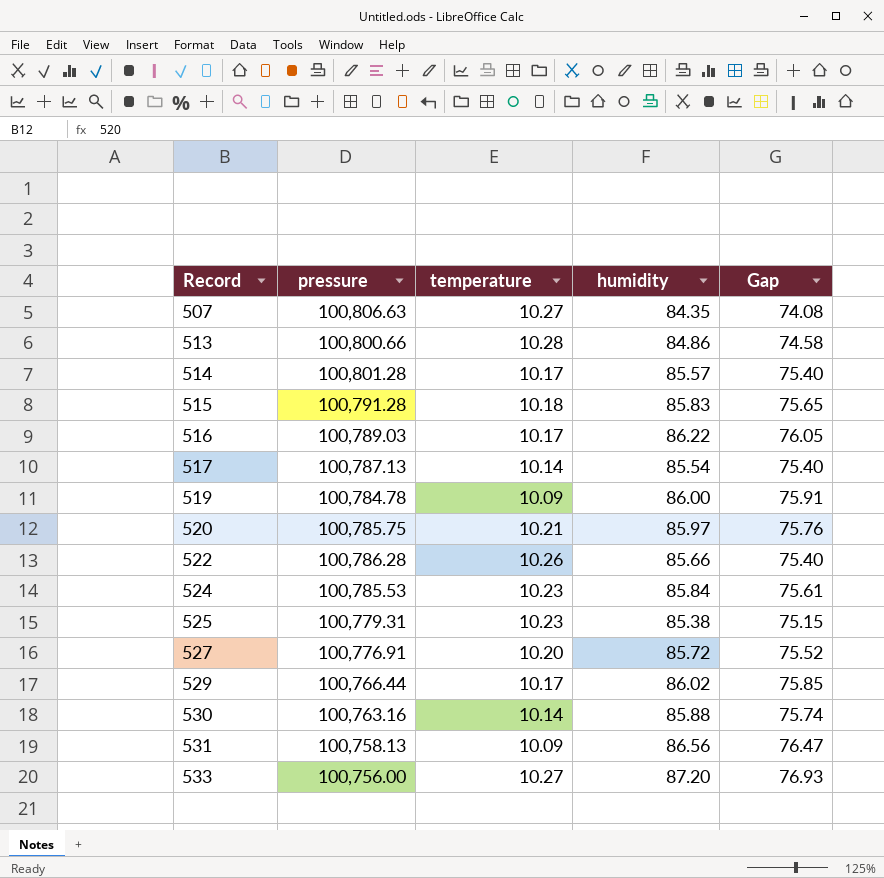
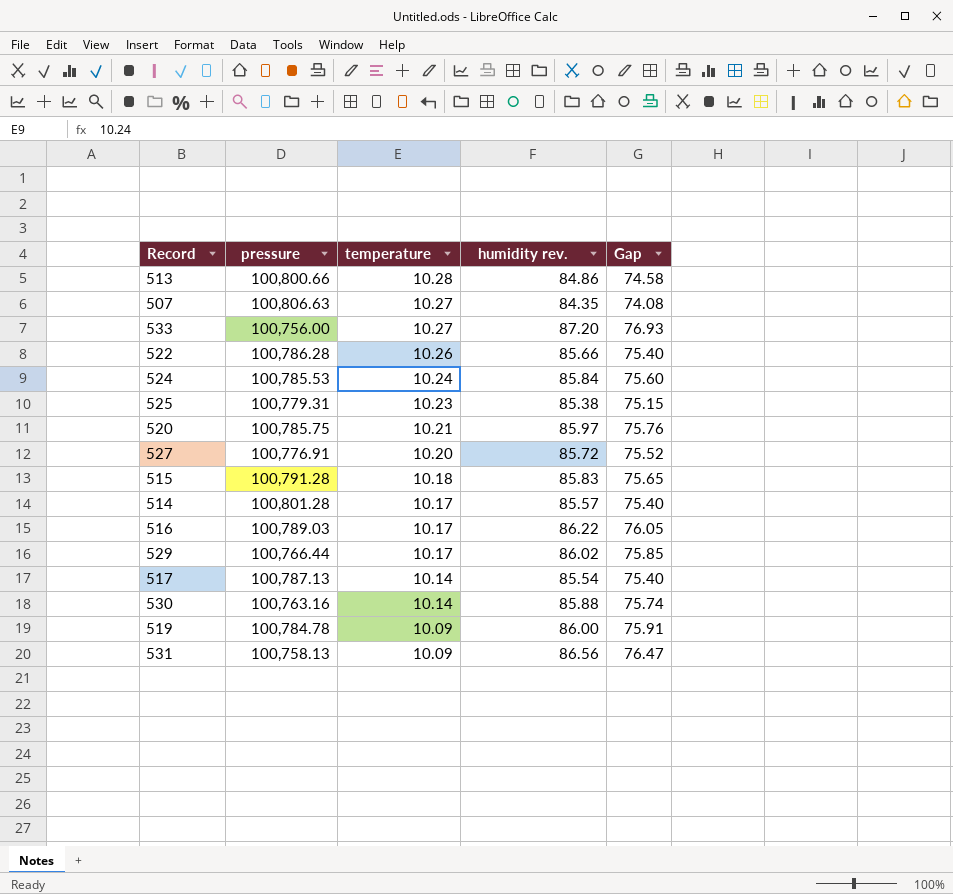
row order: Record ascending -> temperature descending
column name: humidity -> humidity rev.
524 | temperature: 10.23 -> 10.24
524 | Gap: 75.61 -> 75.60

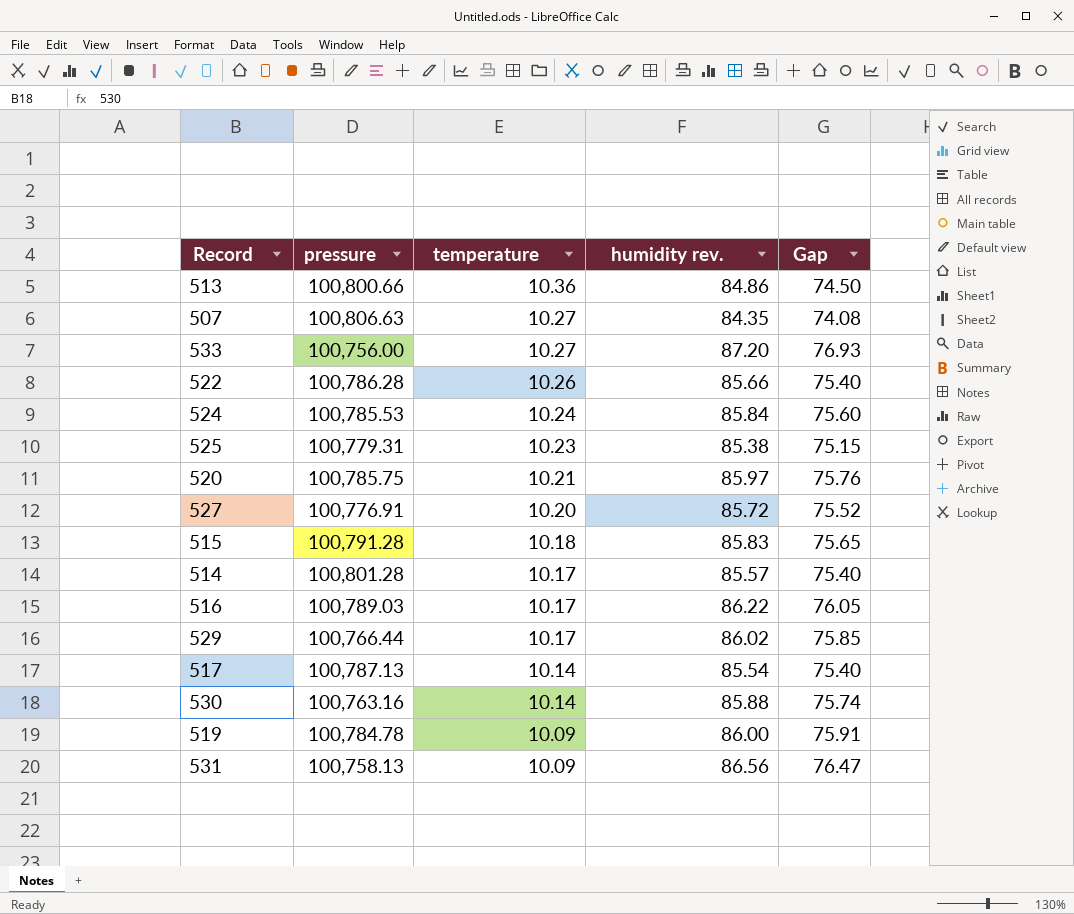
513 | temperature: 10.28 -> 10.36
513 | Gap: 74.58 -> 74.50

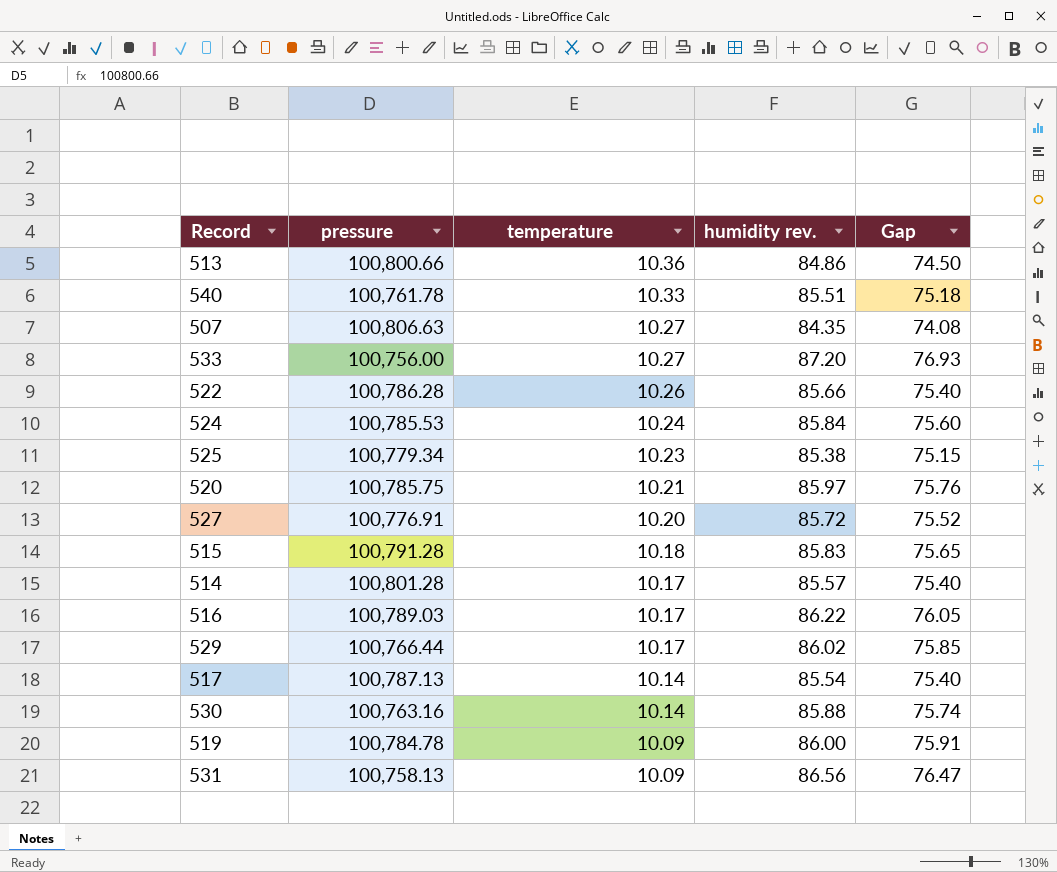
row 540: none -> 100,761.78 | 10.33 | 85.51 | 75.18
525 | pressure: 100,779.31 -> 100,779.34

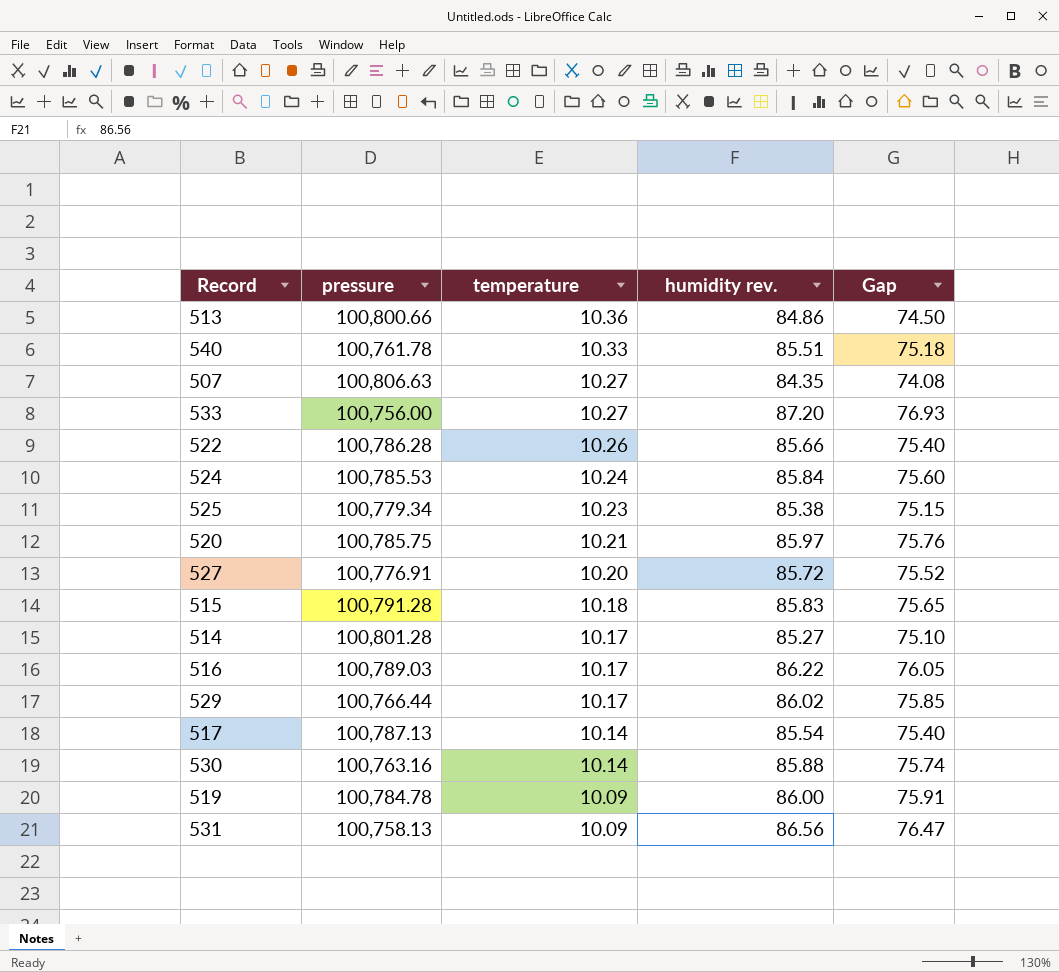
514 | humidity rev.: 85.57 -> 85.27
514 | Gap: 75.40 -> 75.10

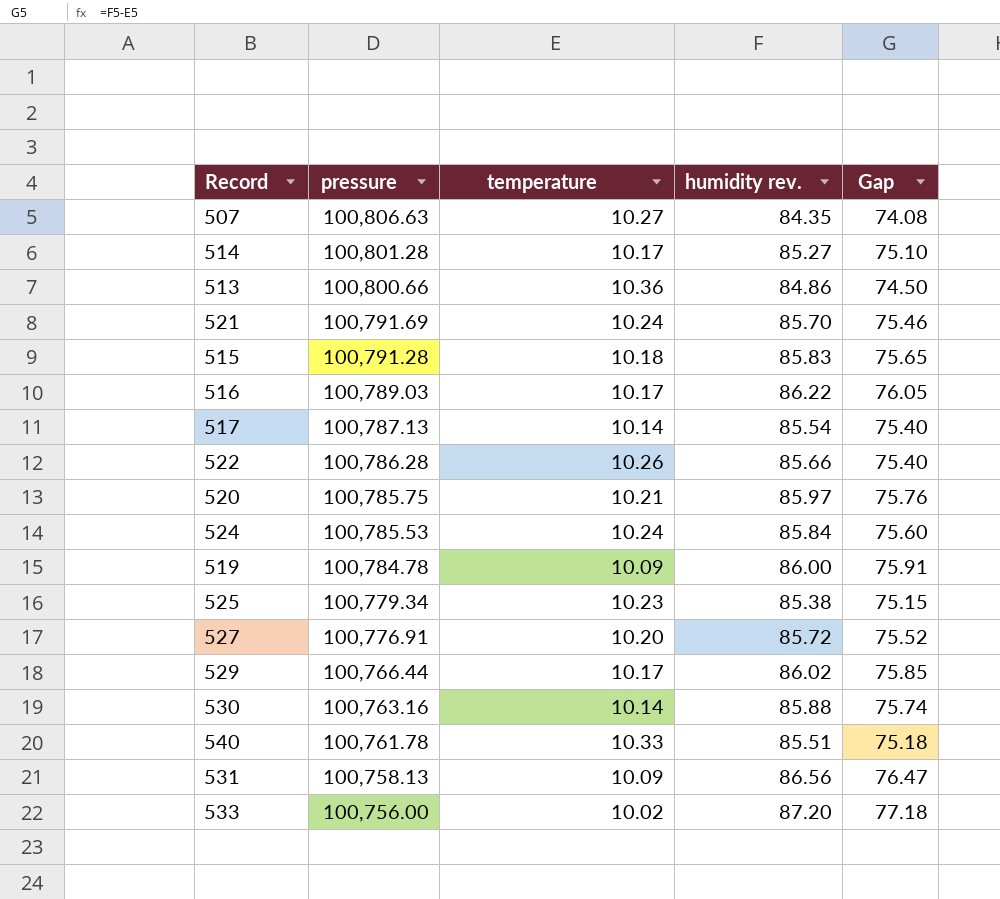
row order: temperature descending -> pressure descending
row 521: none -> 100,791.69 | 10.24 | 85.70 | 75.46
533 | temperature: 10.27 -> 10.02
533 | Gap: 76.93 -> 77.18

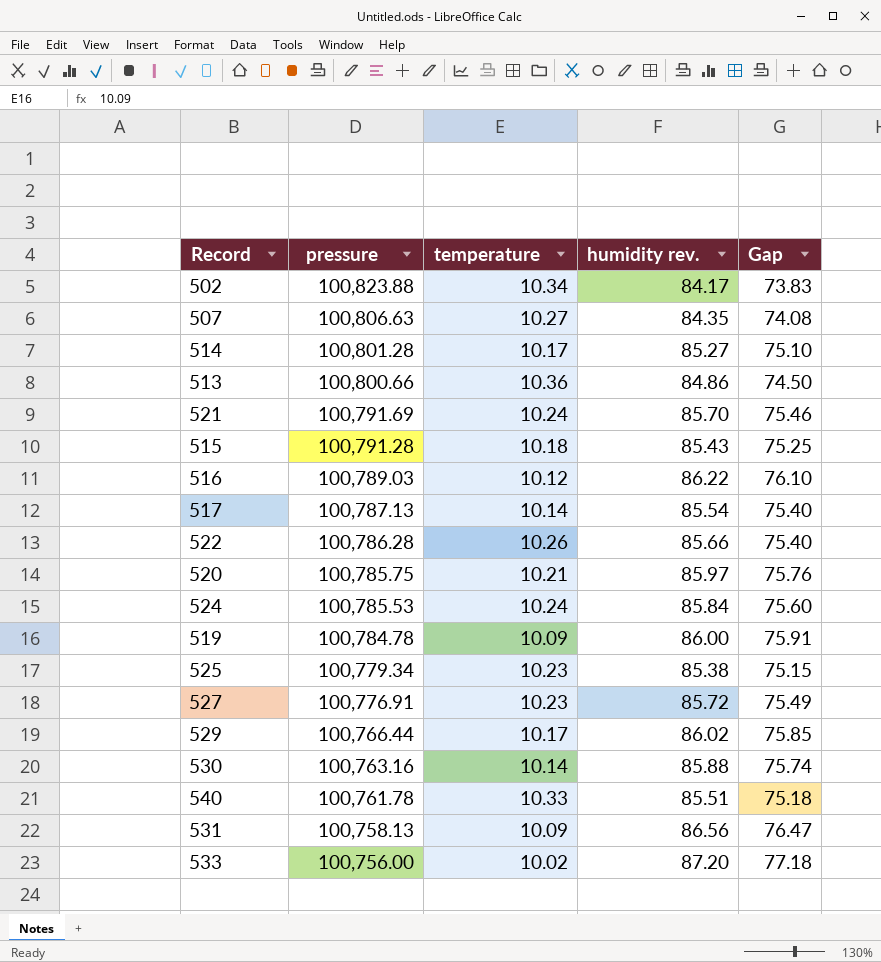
row 502: none -> 100,823.88 | 10.34 | 84.17 | 73.83
515 | humidity rev.: 85.83 -> 85.43
515 | Gap: 75.65 -> 75.25
516 | temperature: 10.17 -> 10.12
516 | Gap: 76.05 -> 76.10
527 | temperature: 10.20 -> 10.23
527 | Gap: 75.52 -> 75.49

